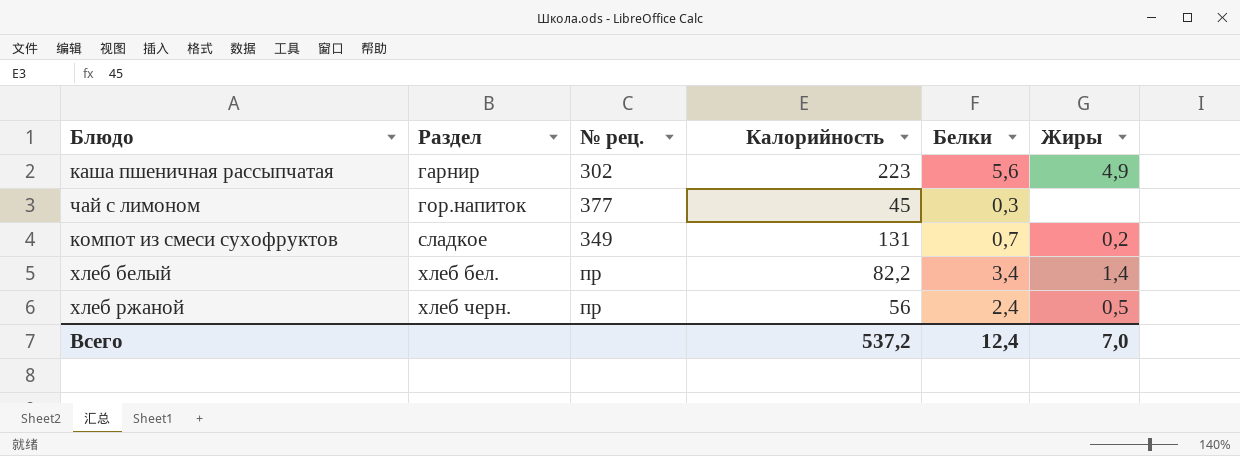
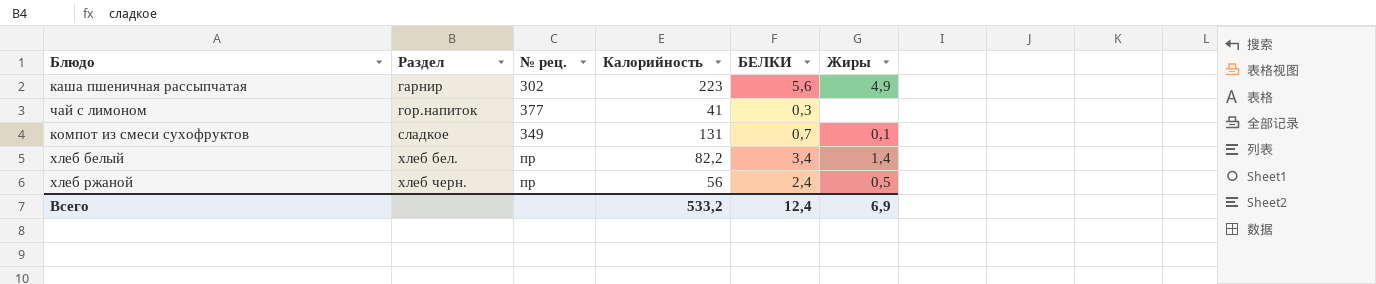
column name: Белки -> БЕЛКИ
чай с лимоном | Калорийность: 45 -> 41
компот из смеси сухофруктов | Жиры: 0,2 -> 0,1
Всего | Калорийность: 537,2 -> 533,2
Всего | Жиры: 7,0 -> 6,9

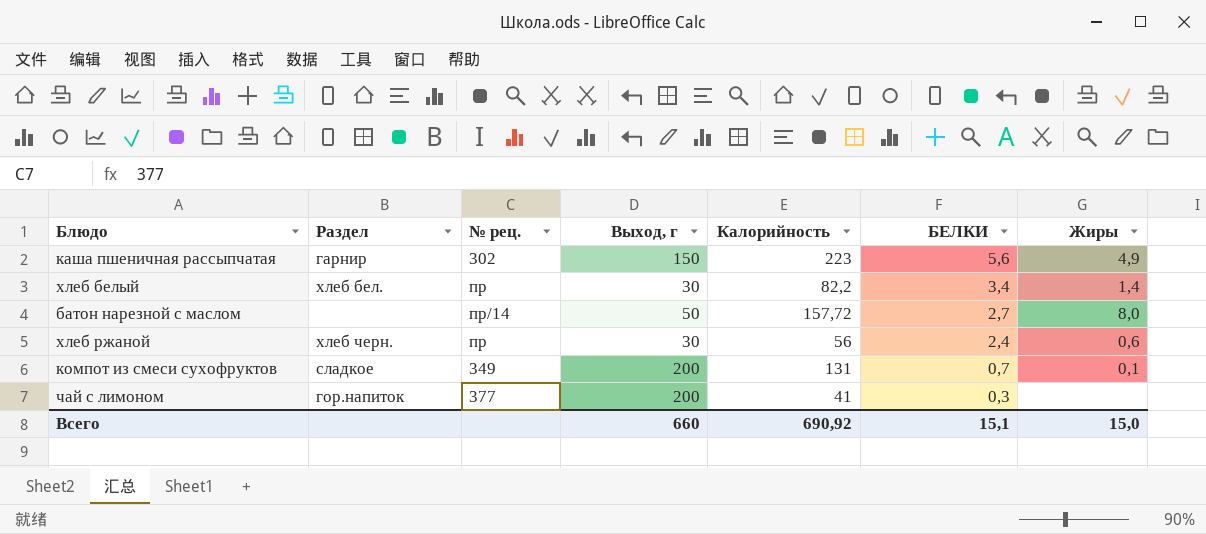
row order: Раздел ascending -> БЕЛКИ descending
column Выход, г | position: none -> 4
row батон нарезной с маслом: none -> none | пр/14 | 50 | 157,72 | 2,7 | 8,0
хлеб ржаной | Жиры: 0,5 -> 0,6
Всего | Калорийность: 533,2 -> 690,92
Всего | БЕЛКИ: 12,4 -> 15,1
Всего | Жиры: 6,9 -> 15,0

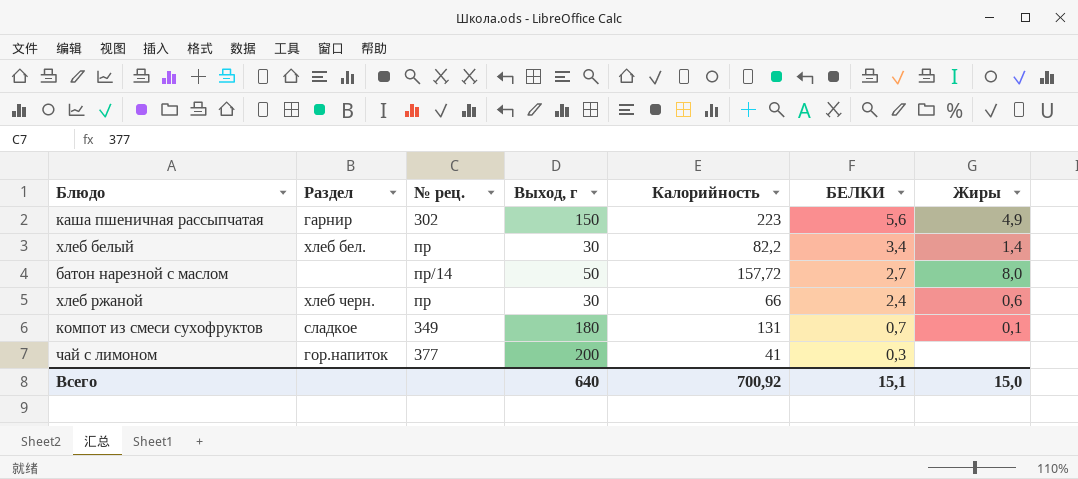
хлеб ржаной | Калорийность: 56 -> 66
компот из смеси сухофруктов | Выход, г: 200 -> 180
Всего | Выход, г: 660 -> 640
Всего | Калорийность: 690,92 -> 700,92

